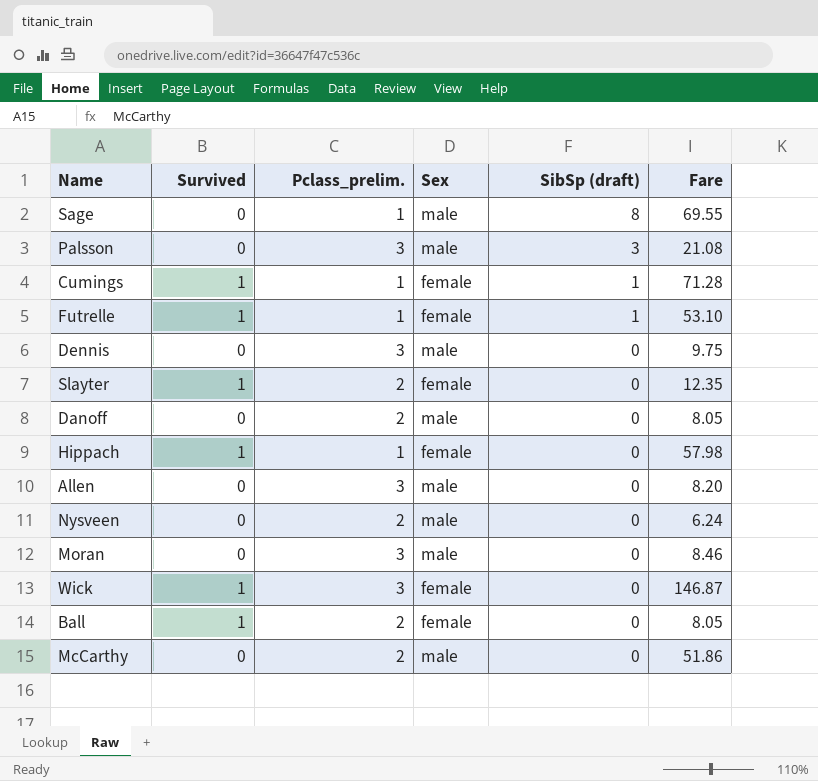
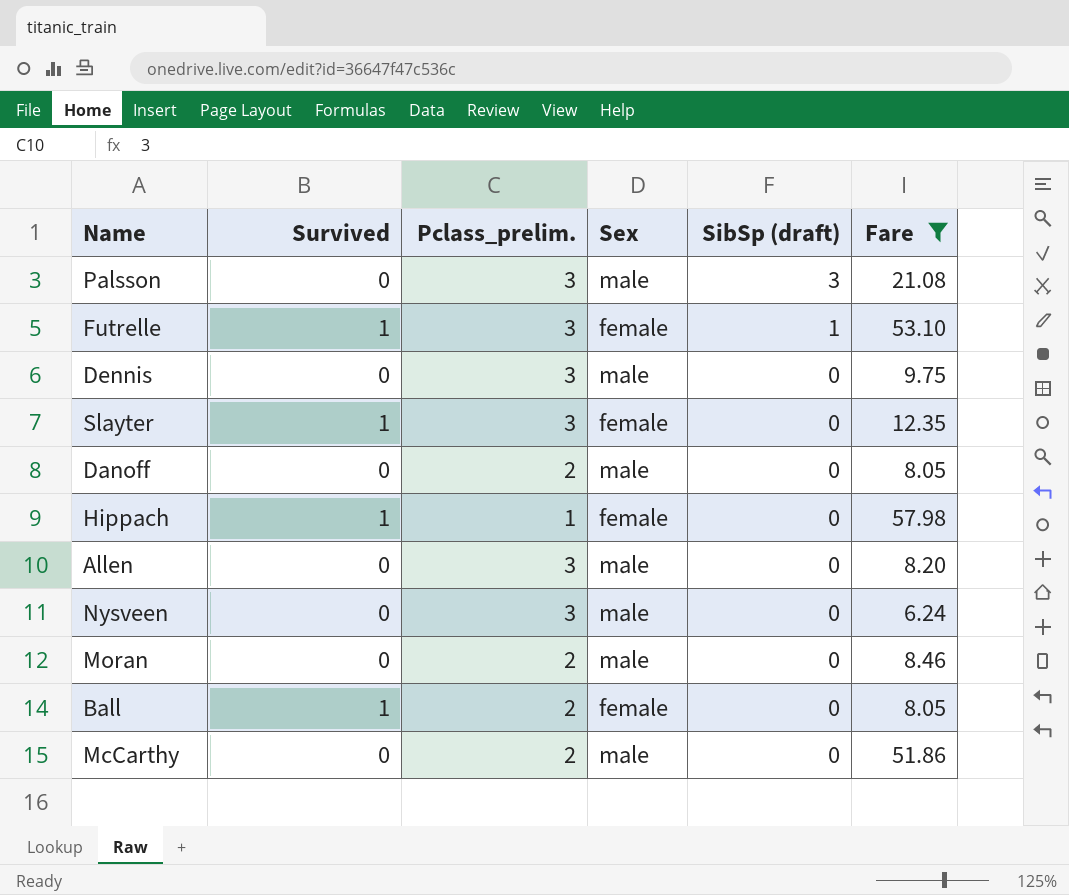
filter: none -> Fare <= 57.98
Futrelle | Pclass_prelim.: 1 -> 3
Slayter | Pclass_prelim.: 2 -> 3
Nysveen | Pclass_prelim.: 2 -> 3
Moran | Pclass_prelim.: 3 -> 2

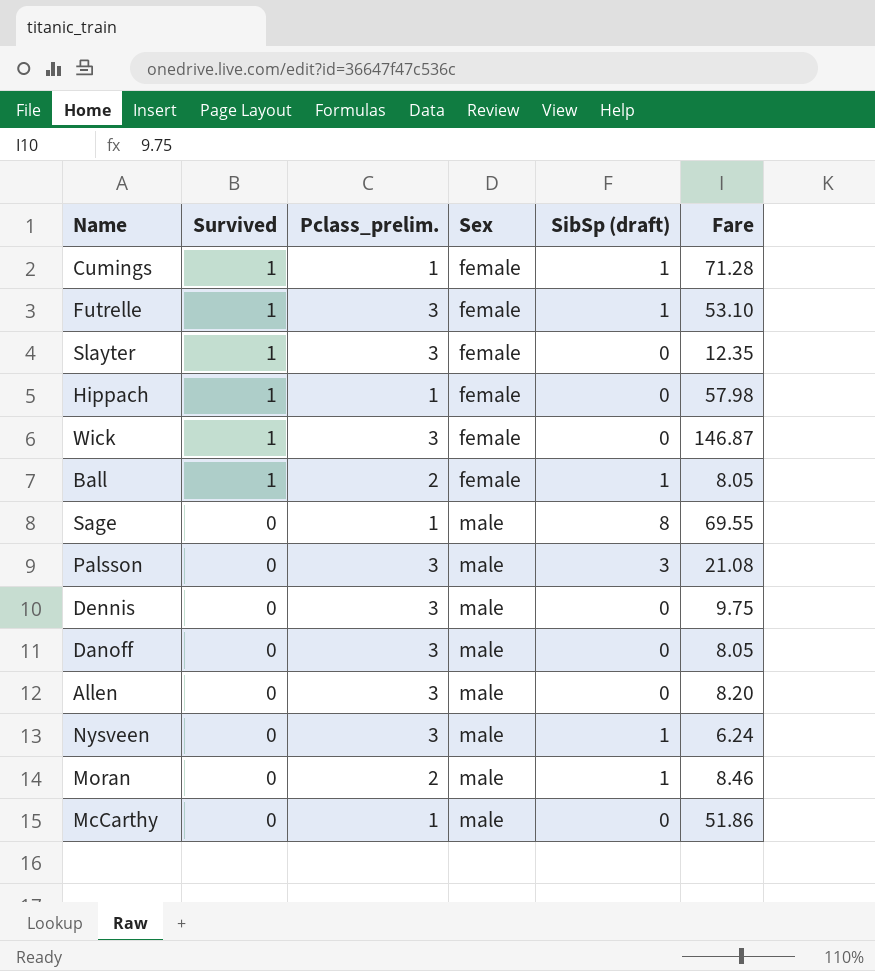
filter: Fare <= 57.98 -> none
row order: SibSp (draft) descending -> Survived descending
Ball | SibSp (draft): 0 -> 1
Danoff | Pclass_prelim.: 2 -> 3
Nysveen | SibSp (draft): 0 -> 1
Moran | SibSp (draft): 0 -> 1
McCarthy | Pclass_prelim.: 2 -> 1

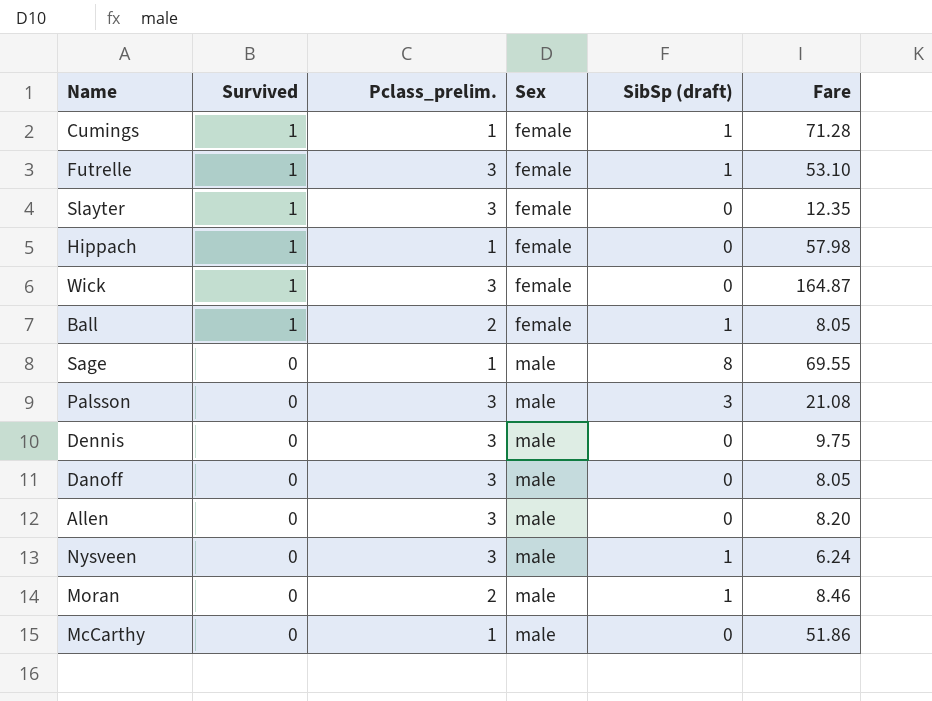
Wick | Fare: 146.87 -> 164.87

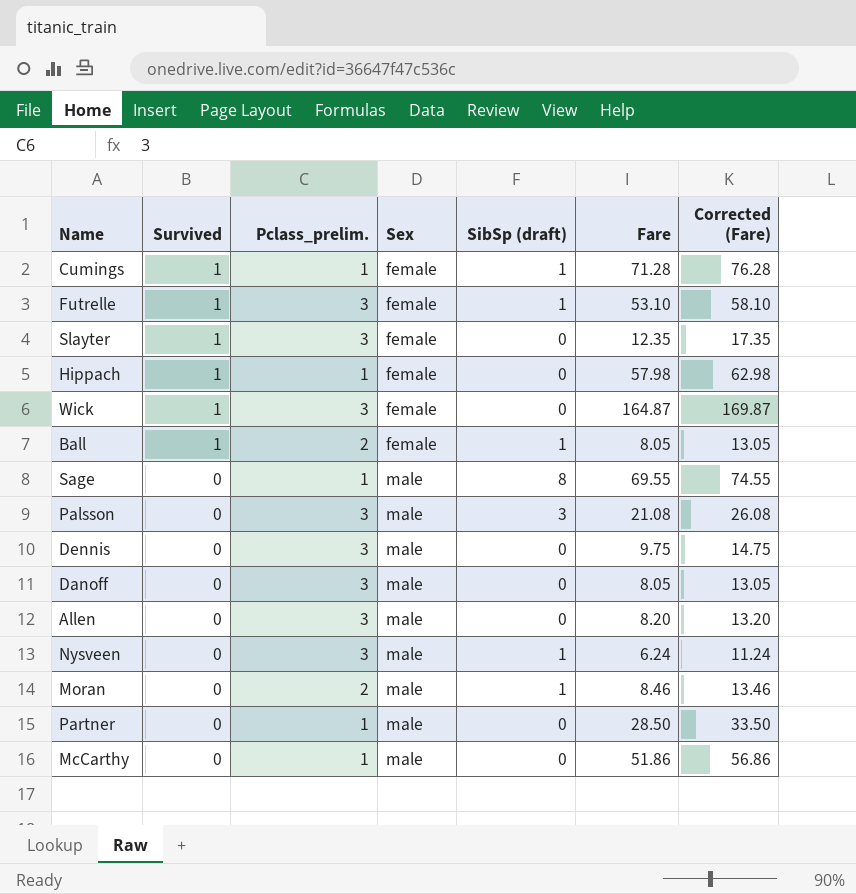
column Corrected (Fare) | formula: none -> [Fare] + 5
row Partner: none -> 0 | 1 | male | 0 | 28.50 | 33.50

